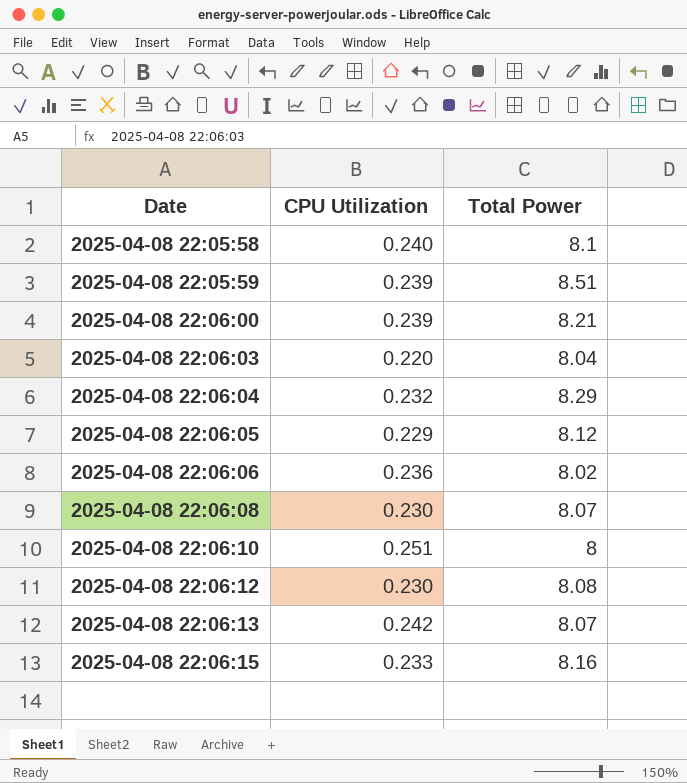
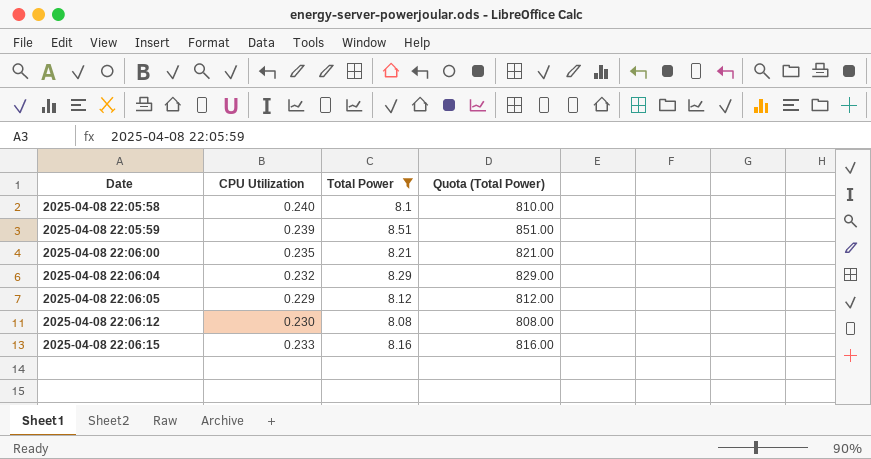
filter: none -> Total Power >= 8.08
column Quota (Total Power) | formula: none -> [Total Power] * 100
2025-04-08 22:06:00 | CPU Utilization: 0.239 -> 0.235

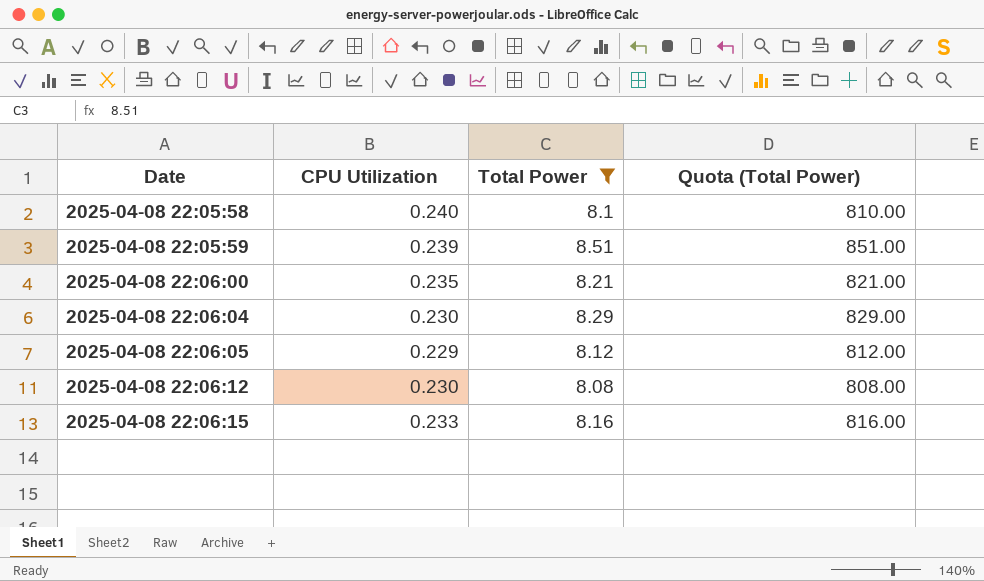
2025-04-08 22:06:04 | CPU Utilization: 0.232 -> 0.230

